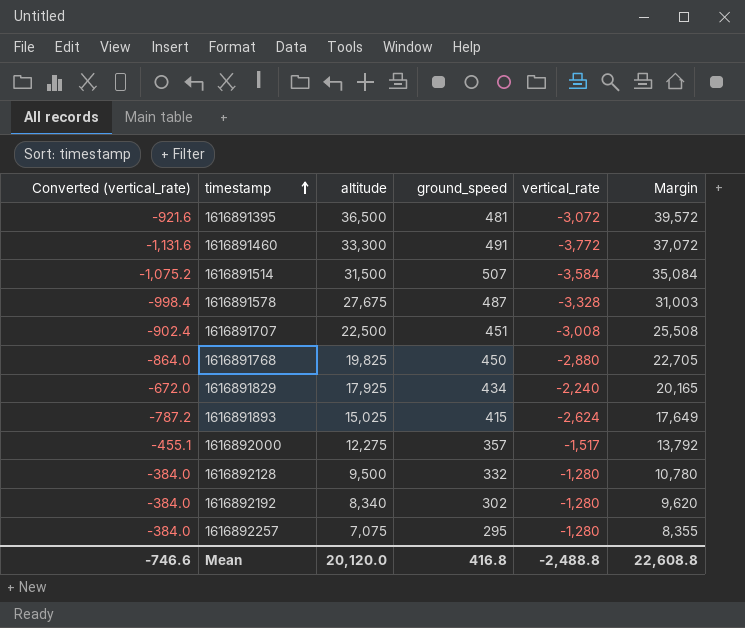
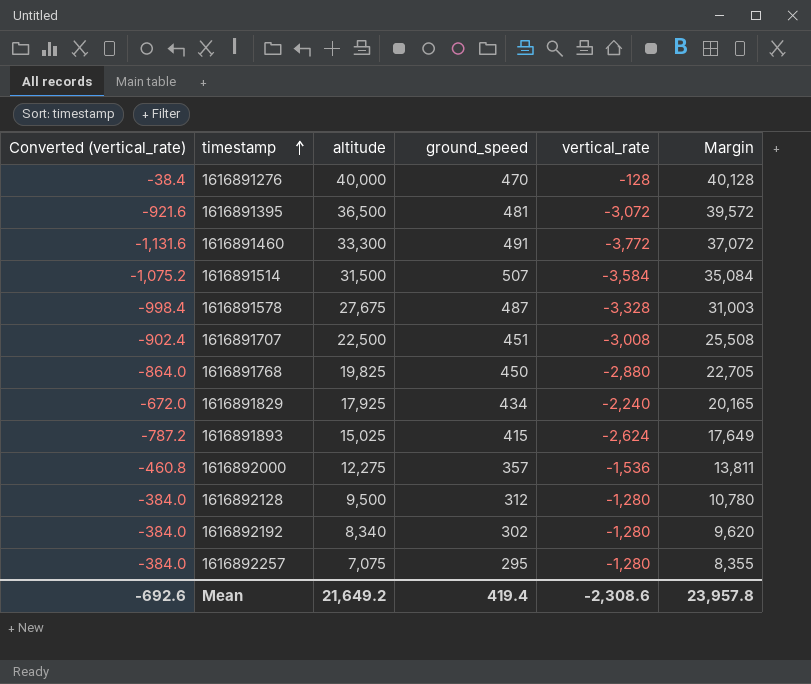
row 1616891276: none -> -38.4 | 40,000 | 470 | -128 | 40,128
1616892000 | Converted (vertical_rate): -455.1 -> -460.8
1616892000 | vertical_rate: -1,517 -> -1,536
1616892000 | Margin: 13,792 -> 13,811
1616892128 | ground_speed: 332 -> 312
Mean | Converted (vertical_rate): -746.6 -> -692.6
Mean | altitude: 20,120.0 -> 21,649.2
Mean | ground_speed: 416.8 -> 419.4
Mean | vertical_rate: -2,488.8 -> -2,308.6
Mean | Margin: 22,608.8 -> 23,957.8

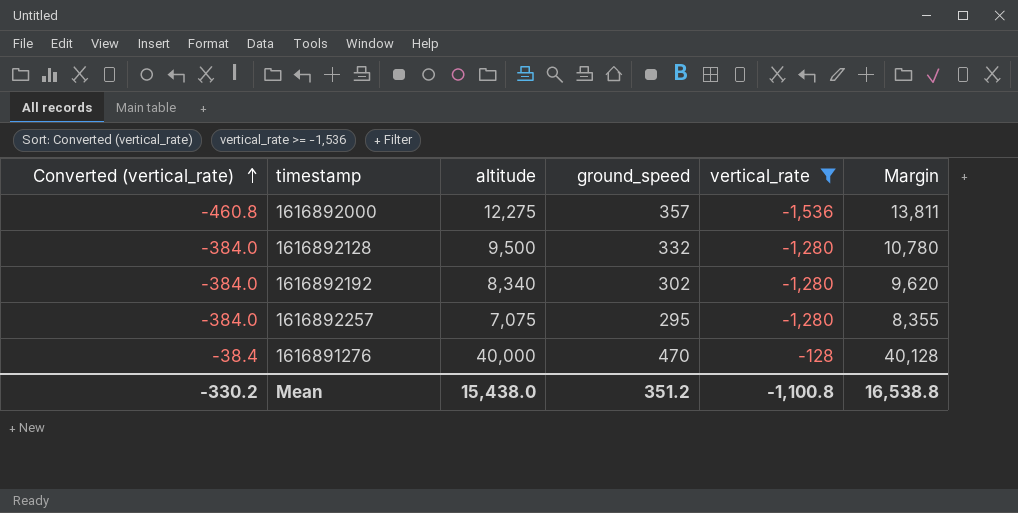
filter: none -> vertical_rate >= -1,536
row order: timestamp ascending -> Converted (vertical_rate) ascending
1616892128 | ground_speed: 312 -> 332
Mean | Converted (vertical_rate): -692.6 -> -330.2
Mean | altitude: 21,649.2 -> 15,438.0
Mean | ground_speed: 419.4 -> 351.2
Mean | vertical_rate: -2,308.6 -> -1,100.8
Mean | Margin: 23,957.8 -> 16,538.8

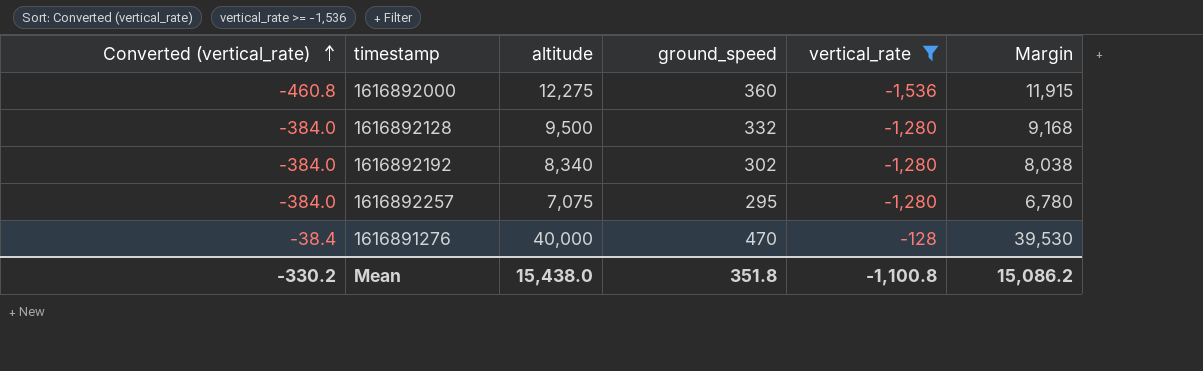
column Margin | formula: [altitude] - [vertical_rate] -> [altitude] - [ground_speed]
1616892000 | ground_speed: 357 -> 360
Mean | ground_speed: 351.2 -> 351.8
Mean | Margin: 16,538.8 -> 15,086.2

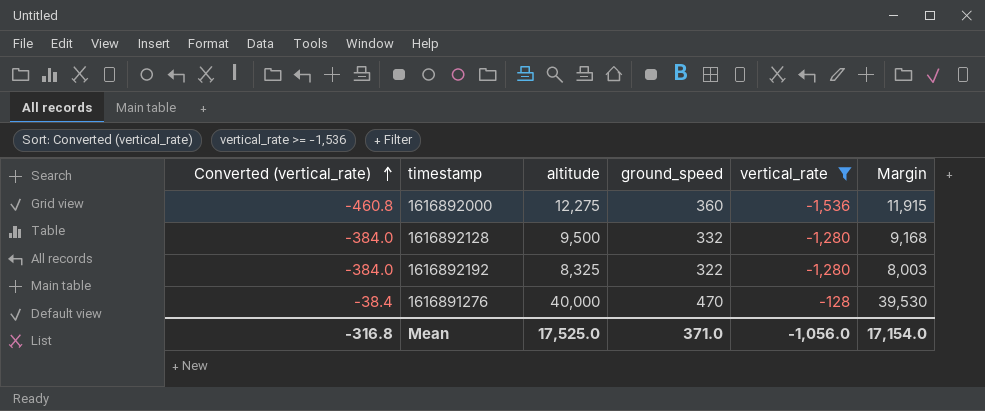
row 1616892257: -384.0 | 7,075 | 295 | -1,280 | 6,780 -> none
1616892192 | altitude: 8,340 -> 8,325
1616892192 | ground_speed: 302 -> 322
1616892192 | Margin: 8,038 -> 8,003
Mean | Converted (vertical_rate): -330.2 -> -316.8
Mean | altitude: 15,438.0 -> 17,525.0
Mean | ground_speed: 351.8 -> 371.0
Mean | vertical_rate: -1,100.8 -> -1,056.0
Mean | Margin: 15,086.2 -> 17,154.0

